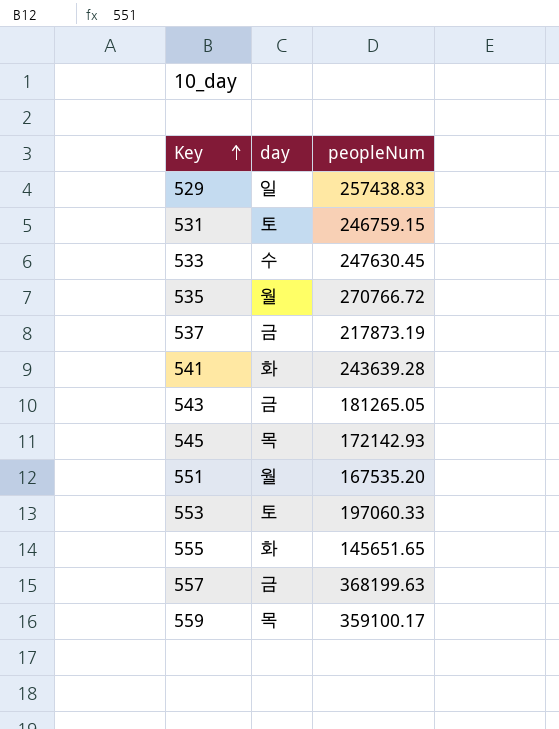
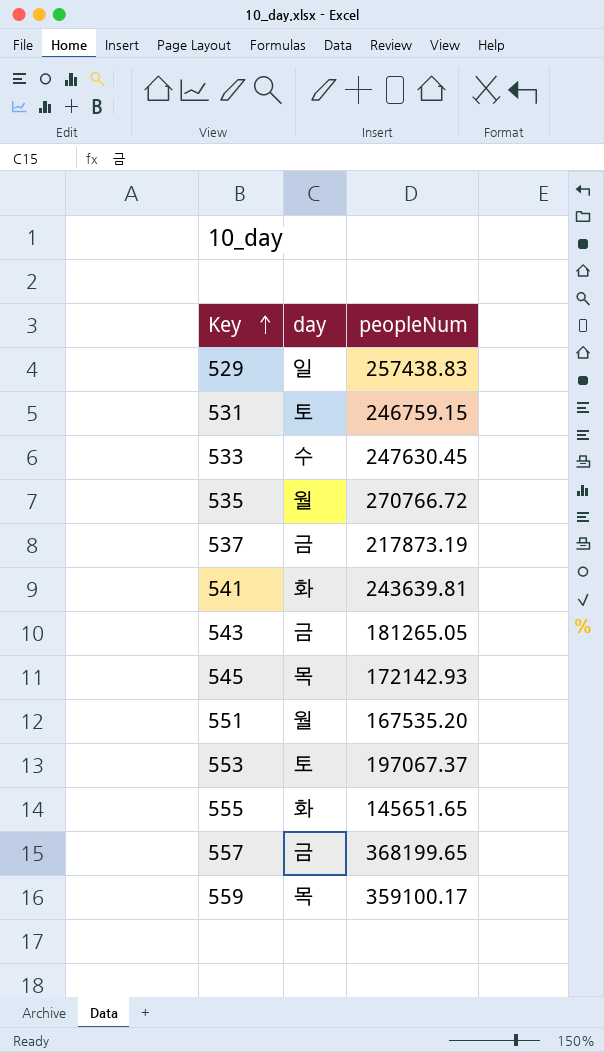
541 | peopleNum: 243639.28 -> 243639.81
553 | peopleNum: 197060.33 -> 197067.37
557 | peopleNum: 368199.63 -> 368199.65

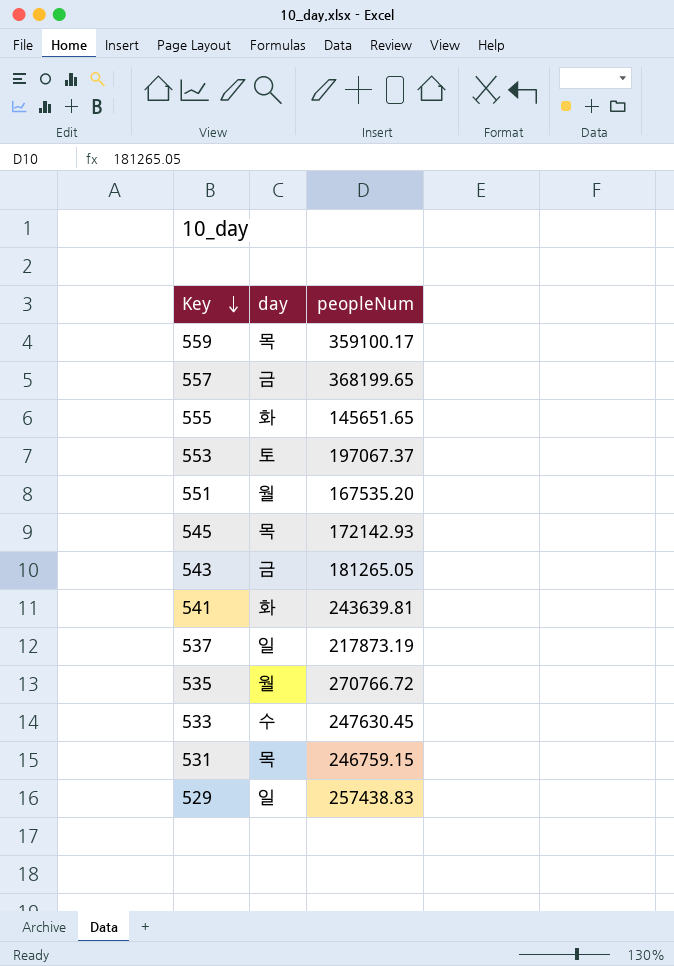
row order: Key ascending -> Key descending
537 | day: 금 -> 일
531 | day: 토 -> 목

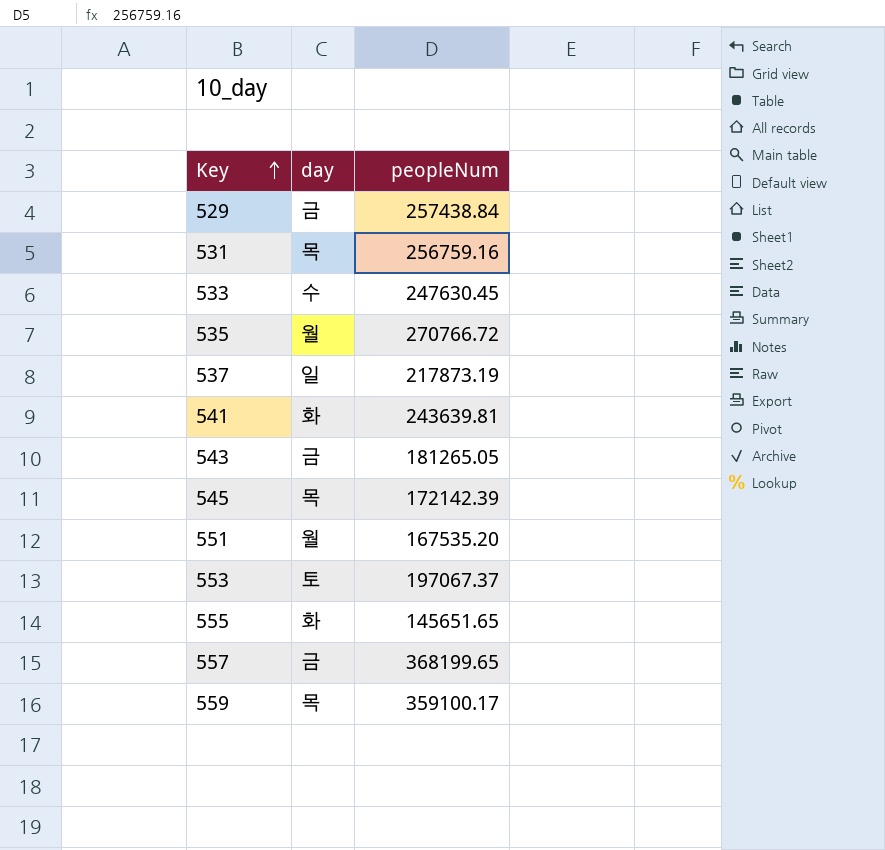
row order: Key descending -> Key ascending
529 | day: 일 -> 금
529 | peopleNum: 257438.83 -> 257438.84
531 | peopleNum: 246759.15 -> 256759.16
545 | peopleNum: 172142.93 -> 172142.39

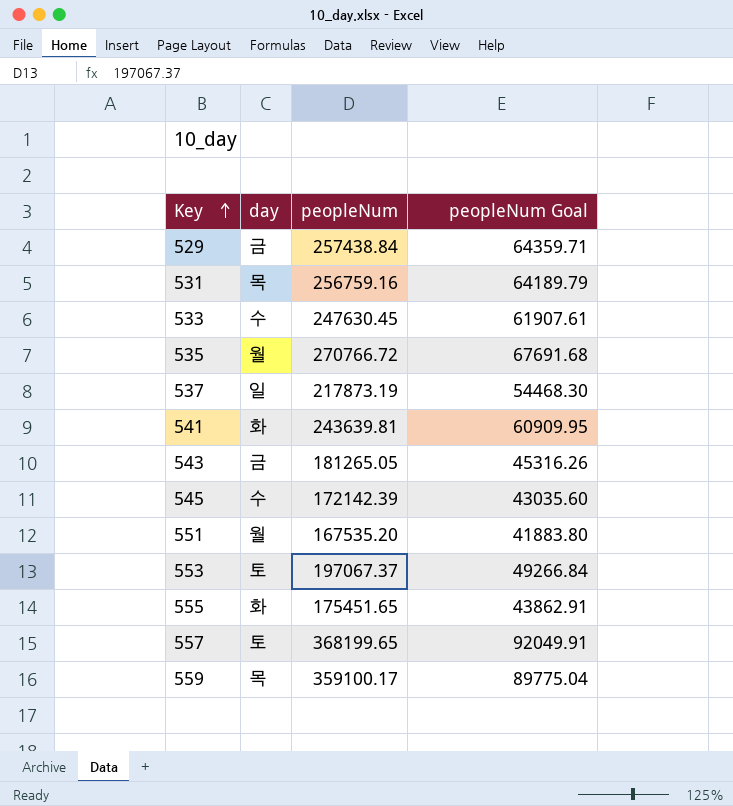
column peopleNum Goal | formula: none -> [peopleNum] * 0.25
545 | day: 목 -> 수
555 | peopleNum: 145651.65 -> 175451.65
557 | day: 금 -> 토

